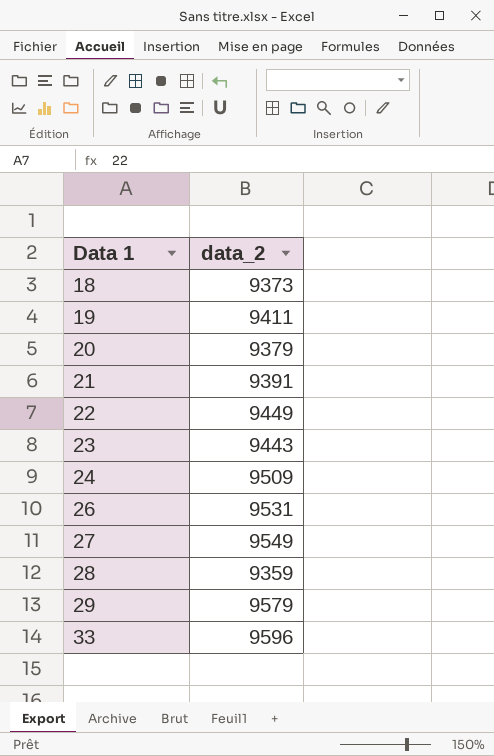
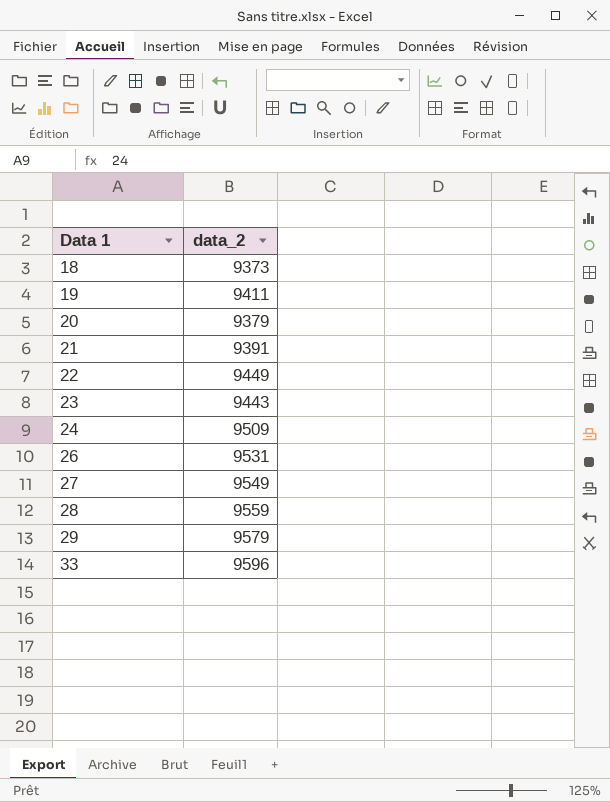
28 | data_2: 9359 -> 9559

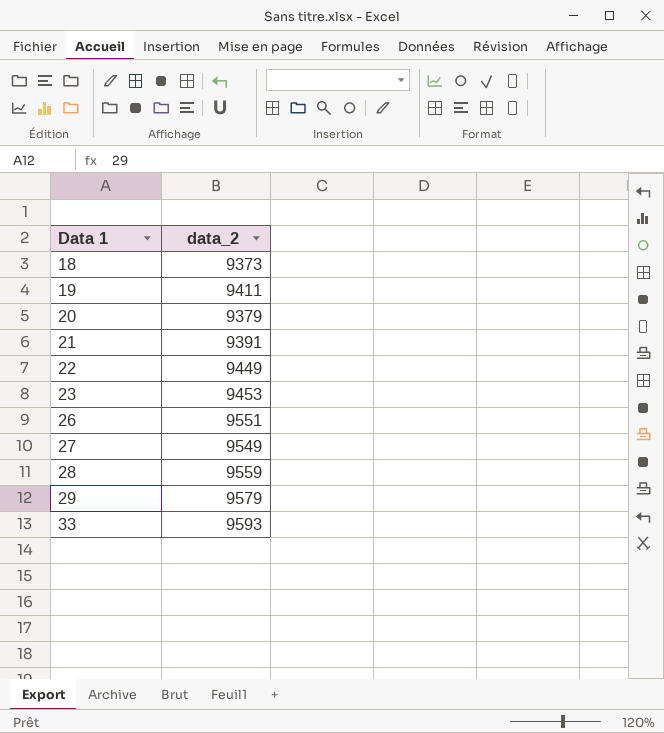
row 24: 9509 -> none
23 | data_2: 9443 -> 9453
26 | data_2: 9531 -> 9551
33 | data_2: 9596 -> 9593

